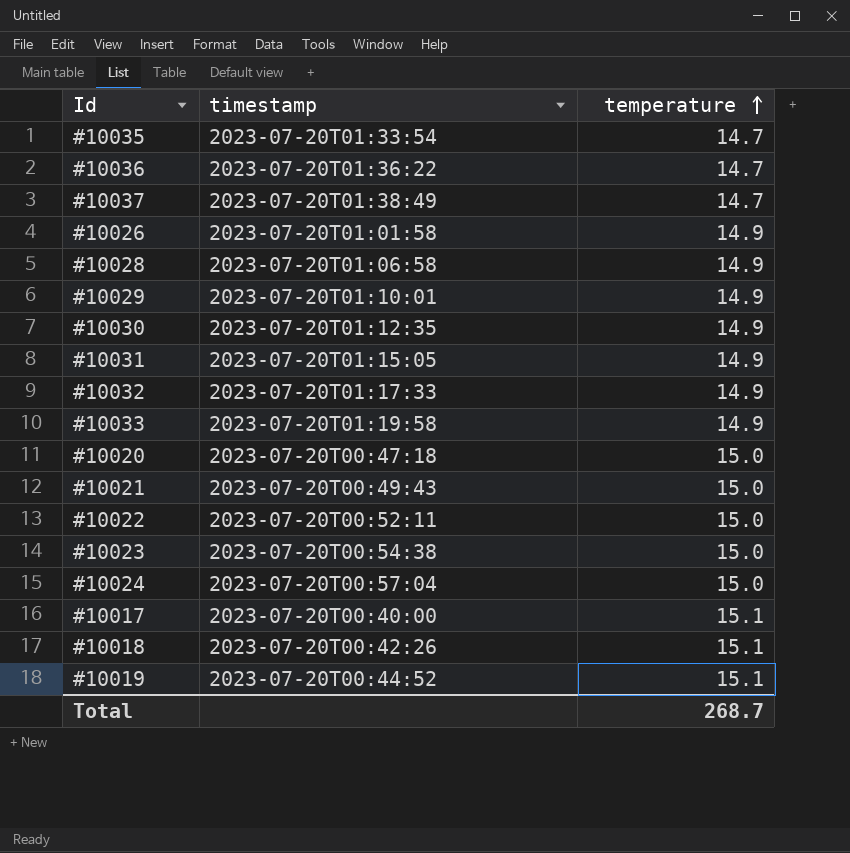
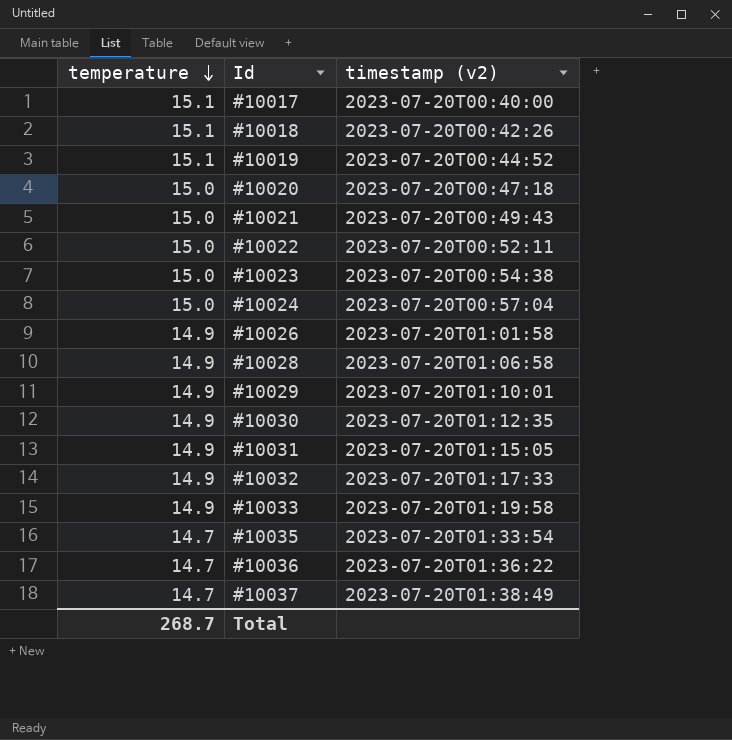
row order: temperature ascending -> temperature descending
column temperature | position: 3 -> 1
column name: timestamp -> timestamp (v2)

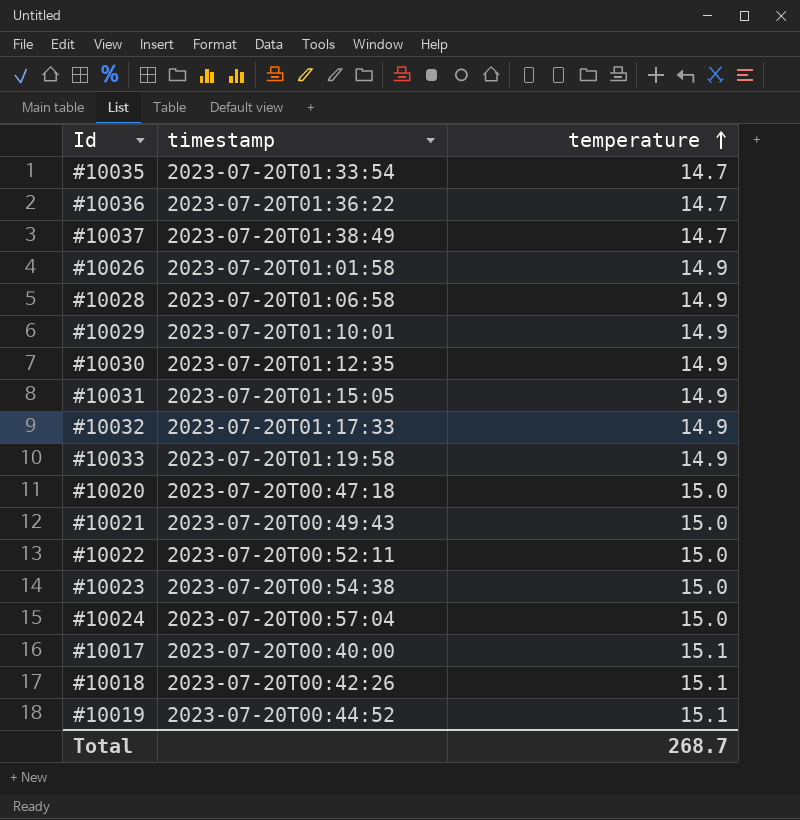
row order: temperature descending -> temperature ascending
column name: timestamp (v2) -> timestamp
column temperature | position: 1 -> 3

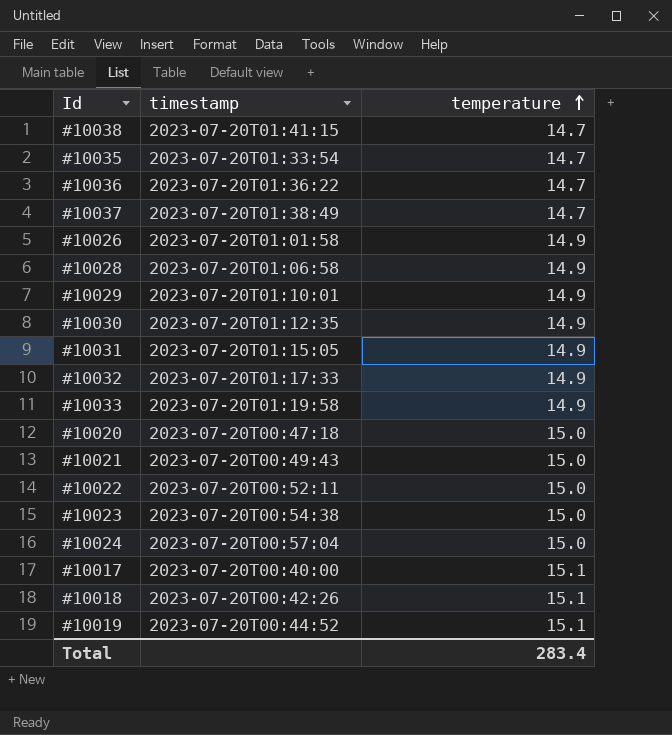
row #10038: none -> 2023-07-20T01:41:15 | 14.7
Total | temperature: 268.7 -> 283.4

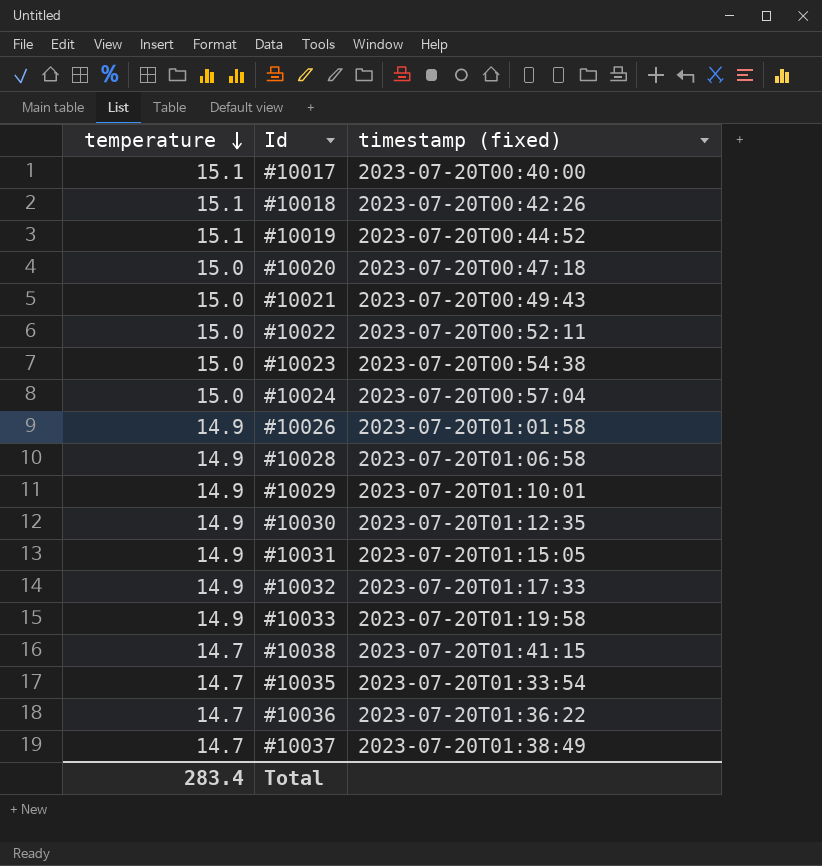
row order: temperature ascending -> temperature descending
column temperature | position: 3 -> 1
column name: timestamp -> timestamp (fixed)

